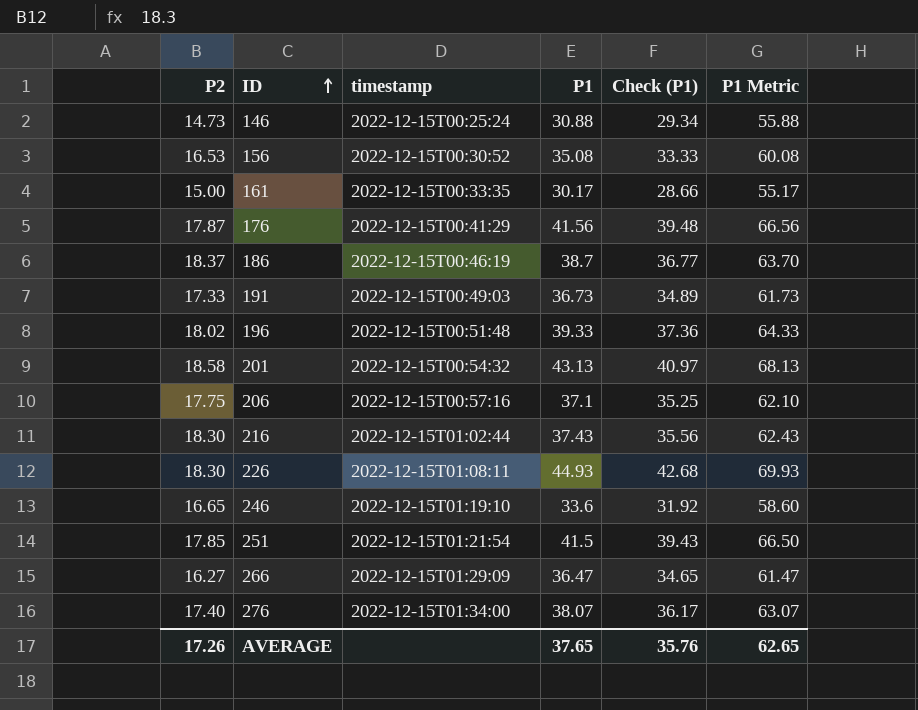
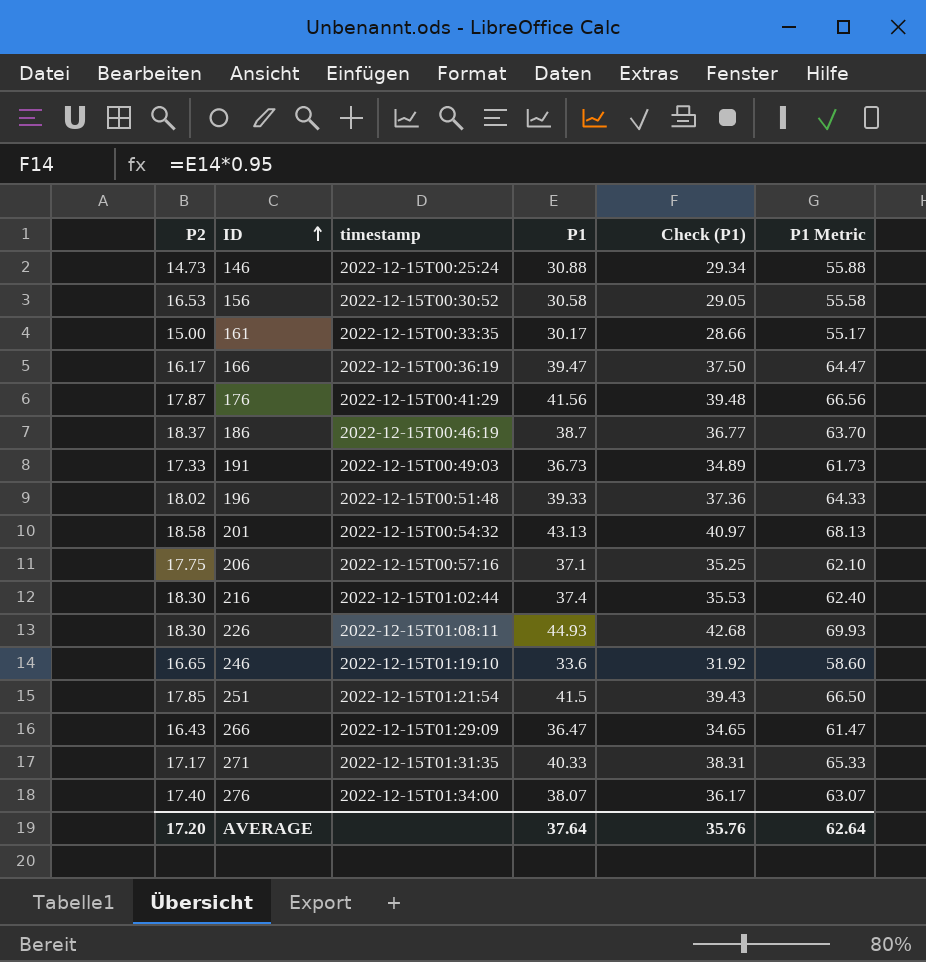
156 | P1: 35.08 -> 30.58
156 | Check (P1): 33.33 -> 29.05
156 | P1 Metric: 60.08 -> 55.58
row 166: none -> 16.17 | 2022-12-15T00:36:19 | 39.47 | 37.50 | 64.47
216 | P1: 37.43 -> 37.4
216 | Check (P1): 35.56 -> 35.53
216 | P1 Metric: 62.43 -> 62.40
266 | P2: 16.27 -> 16.43
row 271: none -> 17.17 | 2022-12-15T01:31:35 | 40.33 | 38.31 | 65.33
AVERAGE | P2: 17.26 -> 17.20
AVERAGE | P1: 37.65 -> 37.64
AVERAGE | P1 Metric: 62.65 -> 62.64

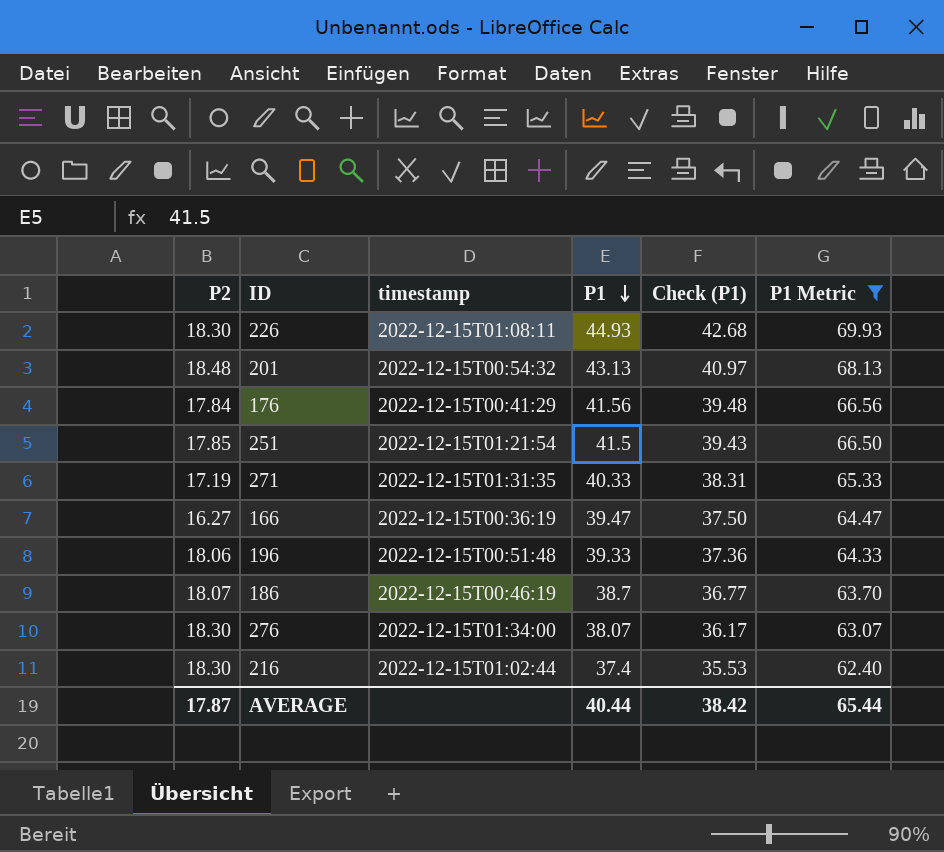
filter: none -> P1 Metric >= 62.40
row order: ID ascending -> P1 descending
201 | P2: 18.58 -> 18.48
176 | P2: 17.87 -> 17.84
271 | P2: 17.17 -> 17.19
166 | P2: 16.17 -> 16.27
196 | P2: 18.02 -> 18.06
186 | P2: 18.37 -> 18.07
276 | P2: 17.40 -> 18.30
AVERAGE | P2: 17.20 -> 17.87
AVERAGE | P1: 37.64 -> 40.44
AVERAGE | Check (P1): 35.76 -> 38.42
AVERAGE | P1 Metric: 62.64 -> 65.44

